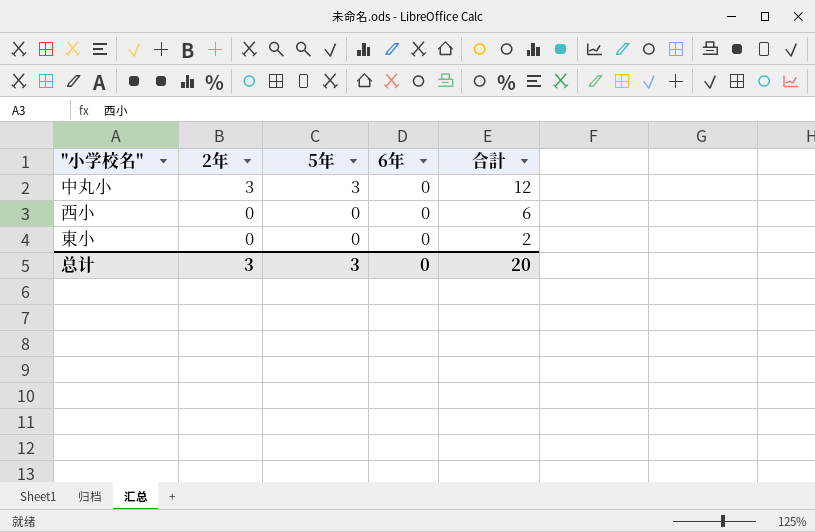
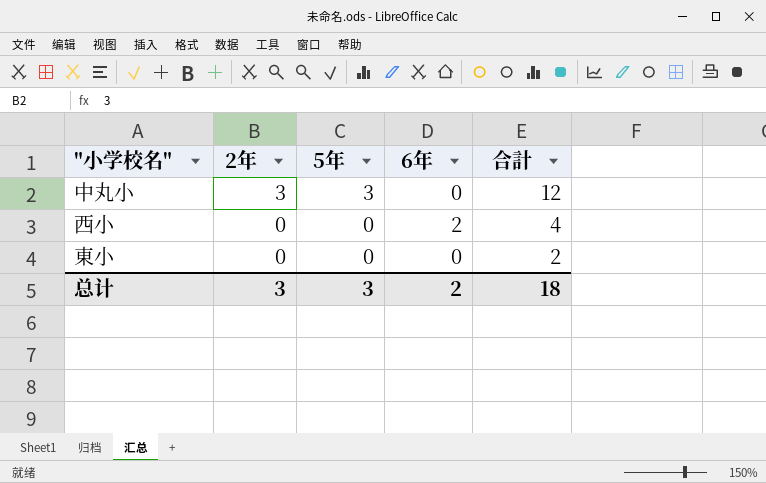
西小 | 6年: 0 -> 2
西小 | 合計: 6 -> 4
总计 | 6年: 0 -> 2
总计 | 合計: 20 -> 18

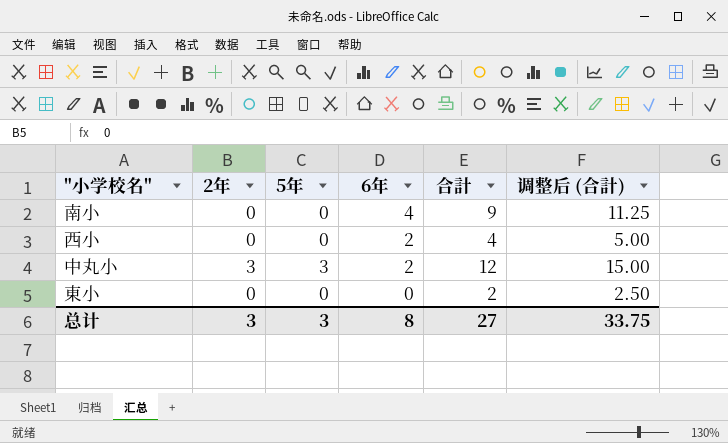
row order: 2年 descending -> 6年 descending
column 调整后 (合計) | formula: none -> [合計] * 1.25
row 南小: none -> 0 | 0 | 4 | 9 | 11.25
中丸小 | 6年: 0 -> 2
总计 | 6年: 2 -> 8
总计 | 合計: 18 -> 27

